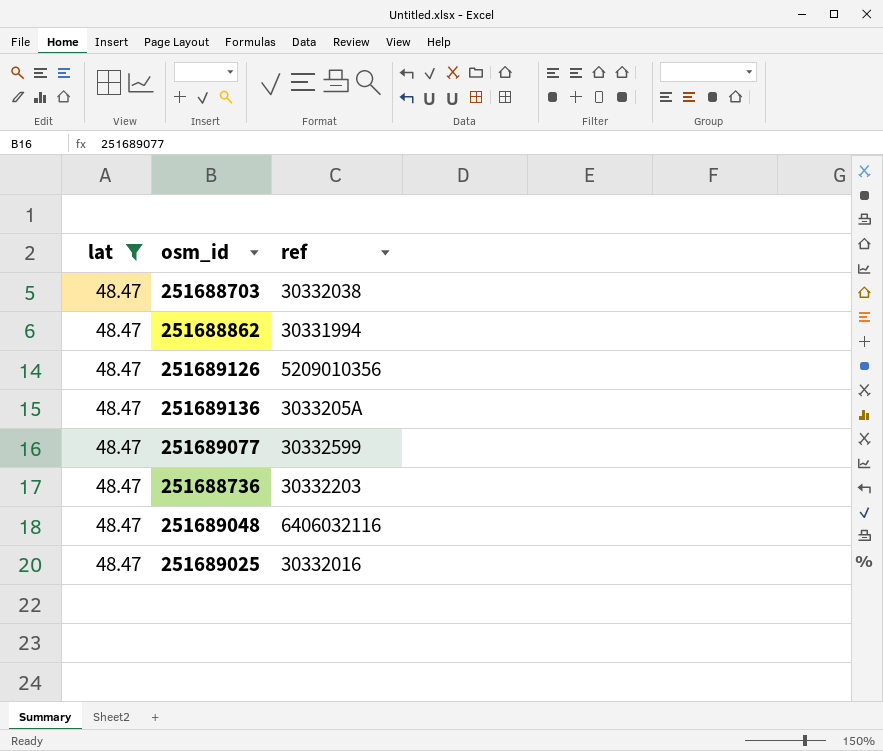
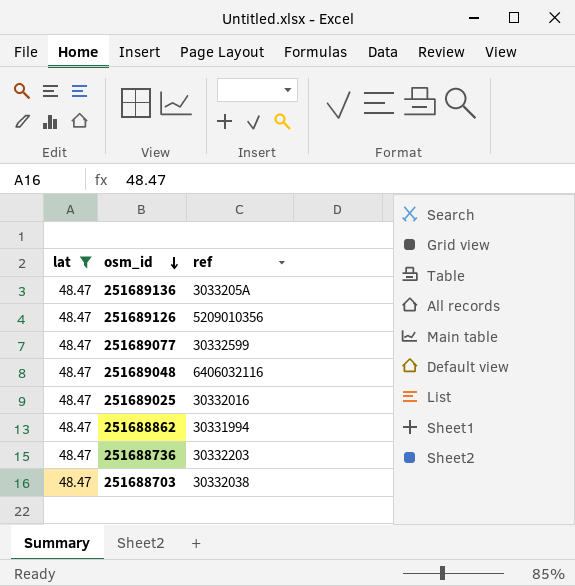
row order: none -> osm_id descending

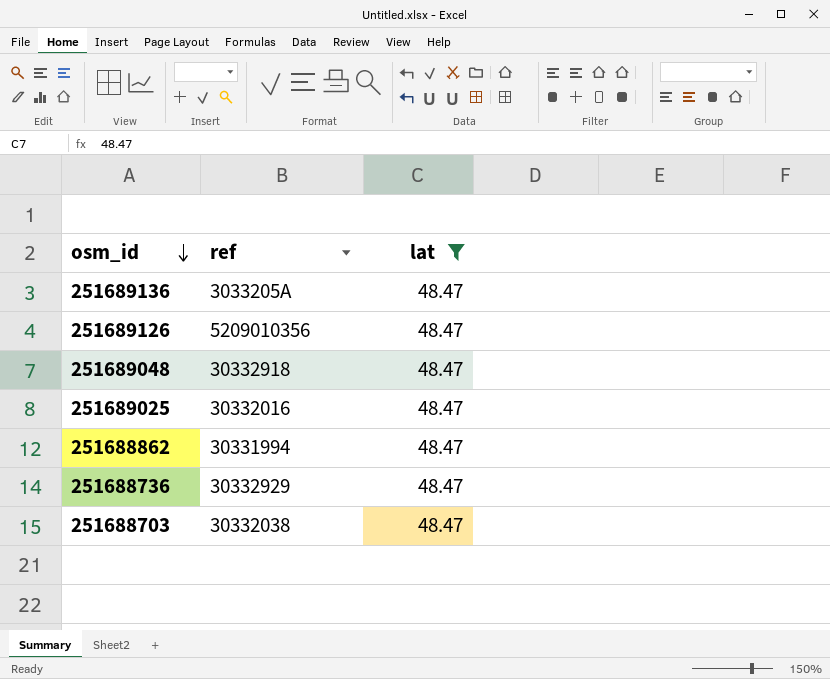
column lat | position: 1 -> 3
row 251689077: 48.47 | 30332599 -> none
251689048 | ref: 6406032116 -> 30332918
251688736 | ref: 30332203 -> 30332929

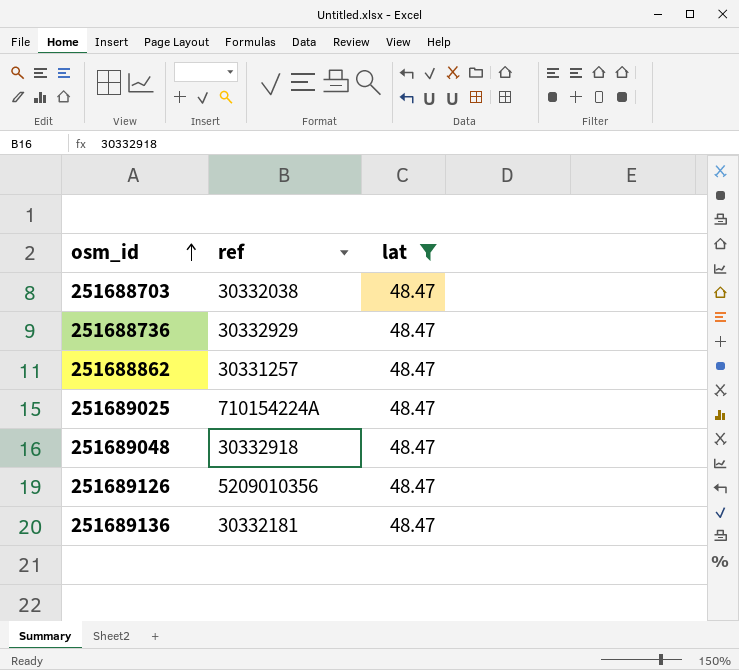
row order: osm_id descending -> osm_id ascending
251688862 | ref: 30331994 -> 30331257
251689025 | ref: 30332016 -> 710154224A
251689136 | ref: 3033205A -> 30332181

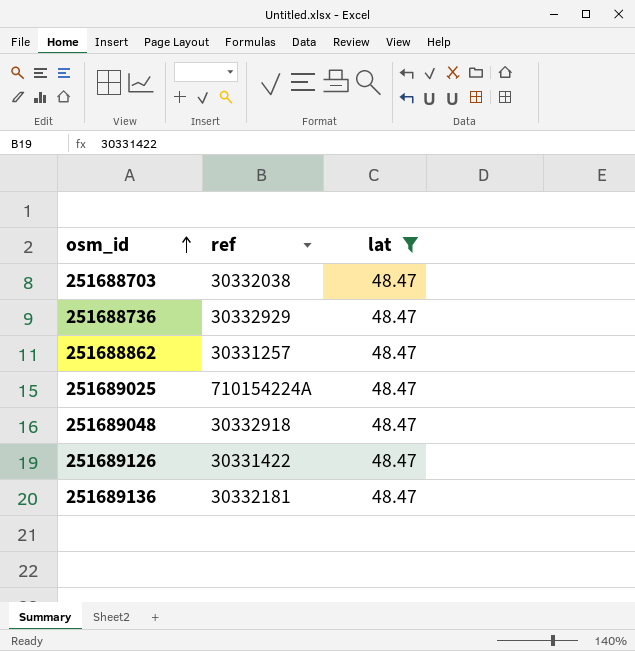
251689126 | ref: 5209010356 -> 30331422

